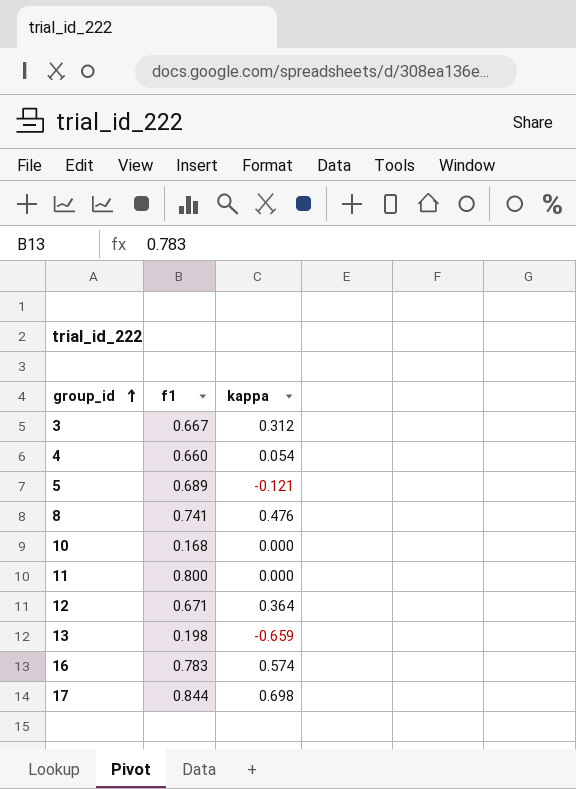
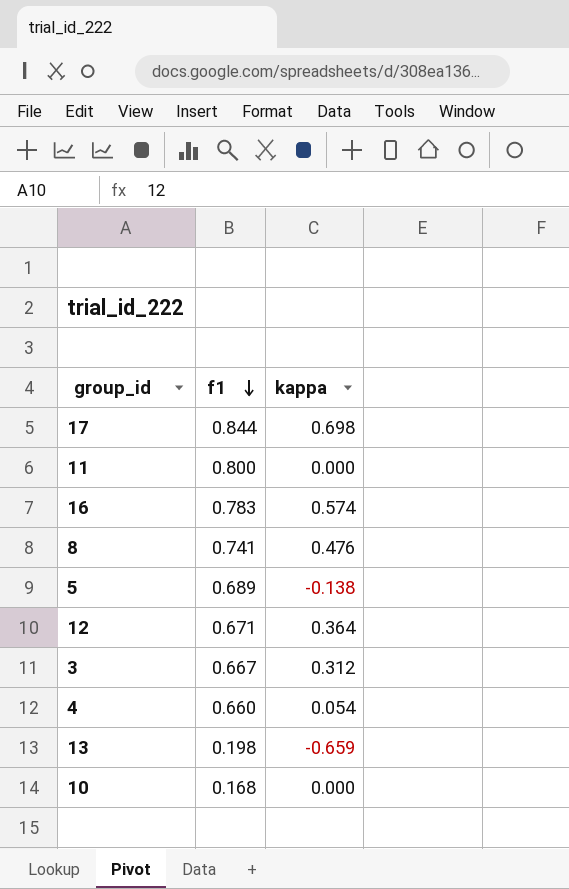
row order: group_id ascending -> f1 descending
5 | kappa: -0.121 -> -0.138

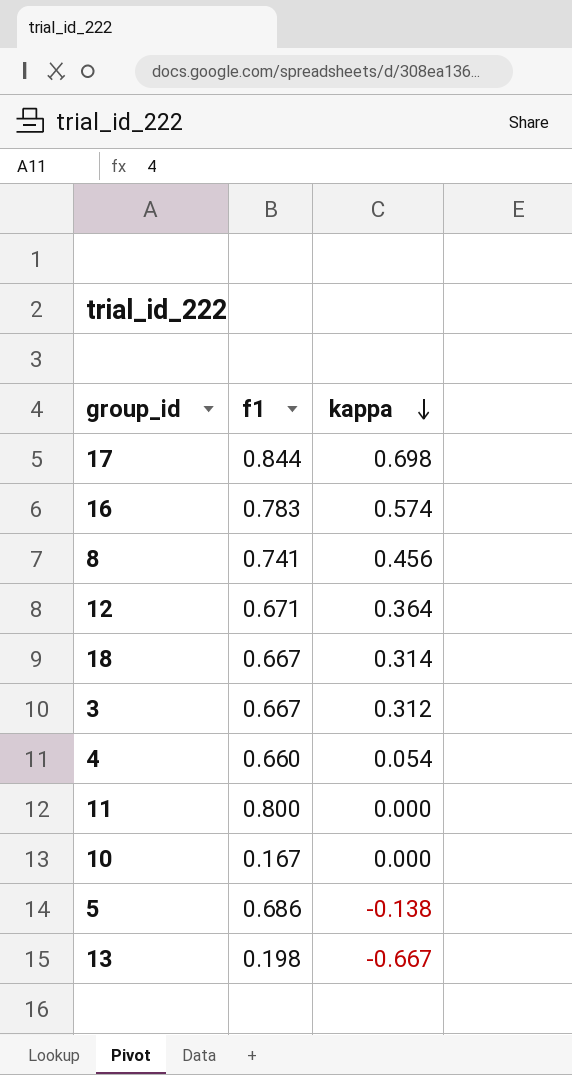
row order: f1 descending -> kappa descending
8 | kappa: 0.476 -> 0.456
row 18: none -> 0.667 | 0.314
10 | f1: 0.168 -> 0.167
5 | f1: 0.689 -> 0.686
13 | kappa: -0.659 -> -0.667

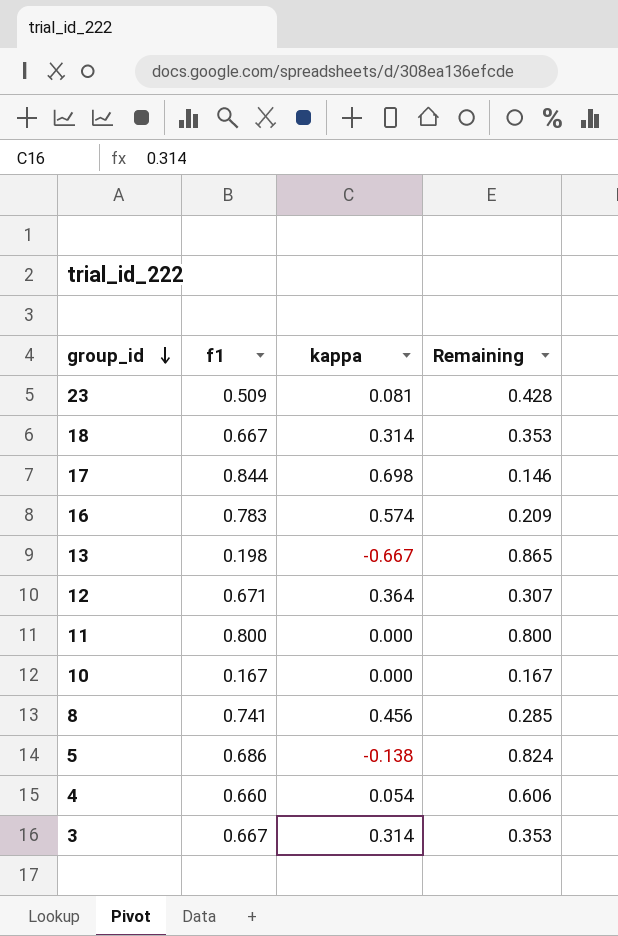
row order: kappa descending -> group_id descending
column Remaining | formula: none -> [f1] - [kappa]
row 23: none -> 0.509 | 0.081 | 0.428
3 | kappa: 0.312 -> 0.314

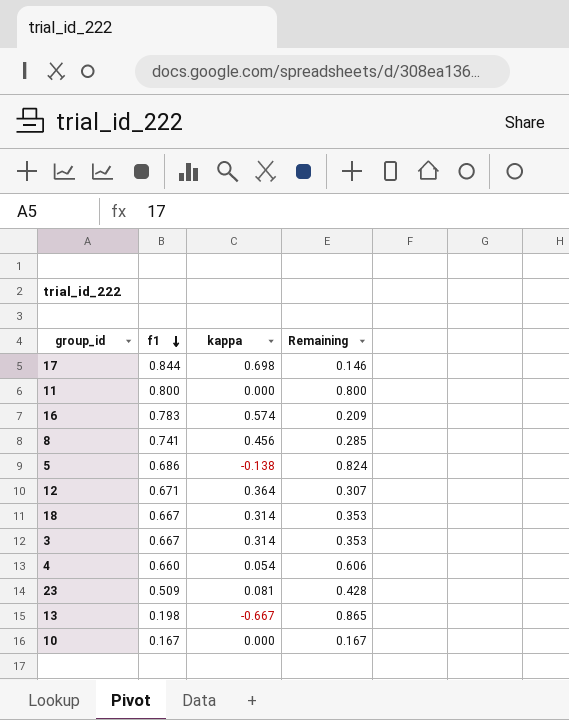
row order: group_id descending -> f1 descending

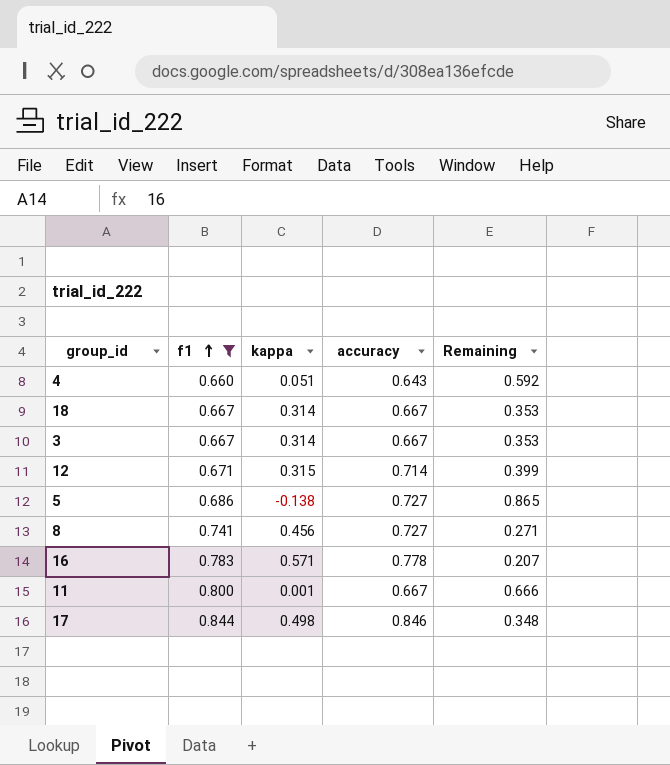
filter: none -> f1 >= 0.660
row order: f1 descending -> f1 ascending
column accuracy | position: none -> 4
column Remaining | formula: [f1] - [kappa] -> [accuracy] - [kappa]
4 | kappa: 0.054 -> 0.051
12 | kappa: 0.364 -> 0.315
16 | kappa: 0.574 -> 0.571
11 | kappa: 0.000 -> 0.001
17 | kappa: 0.698 -> 0.498

